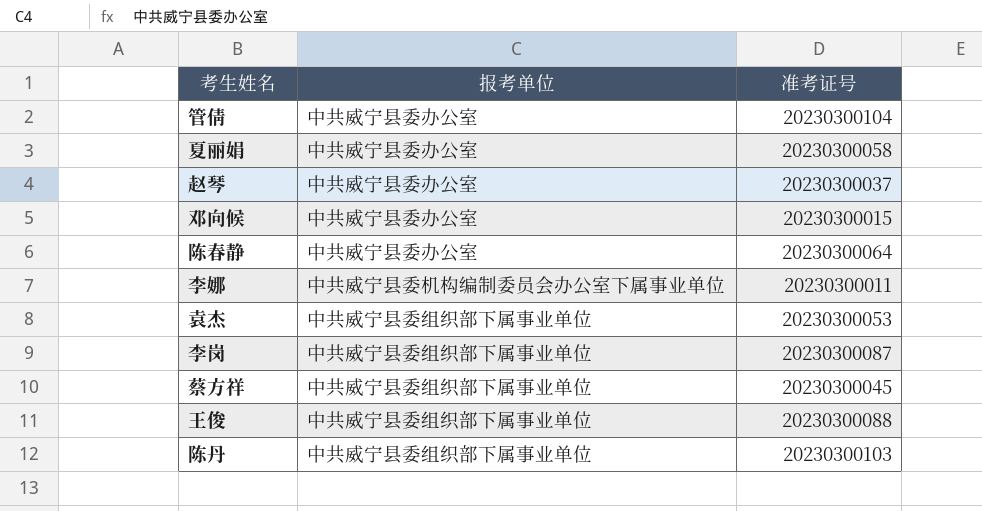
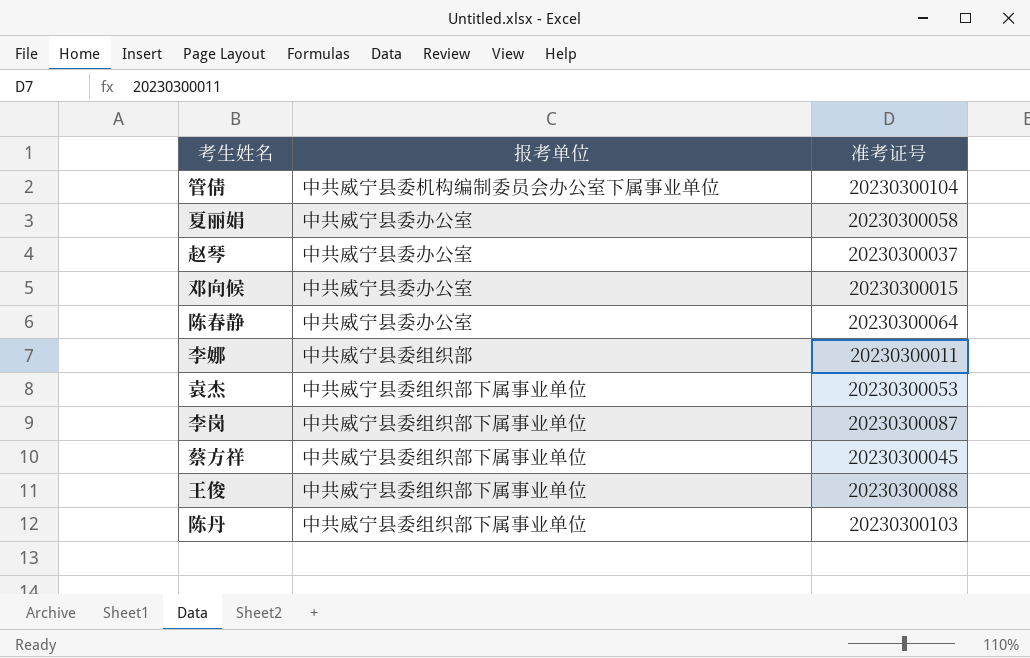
管倩 | 报考单位: 中共威宁县委办公室 -> 中共威宁县委机构编制委员会办公室下属事业单位
李娜 | 报考单位: 中共威宁县委机构编制委员会办公室下属事业单位 -> 中共威宁县委组织部

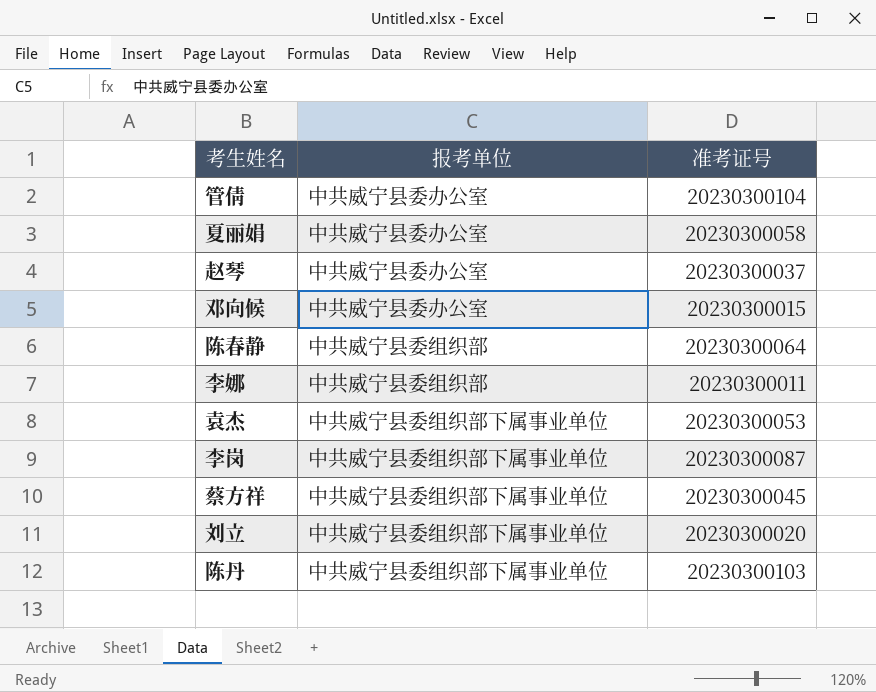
row 王俊: 中共威宁县委组织部下属事业单位 | 20230300088 -> none
管倩 | 报考单位: 中共威宁县委机构编制委员会办公室下属事业单位 -> 中共威宁县委办公室
陈春静 | 报考单位: 中共威宁县委办公室 -> 中共威宁县委组织部
row 刘立: none -> 中共威宁县委组织部下属事业单位 | 20230300020

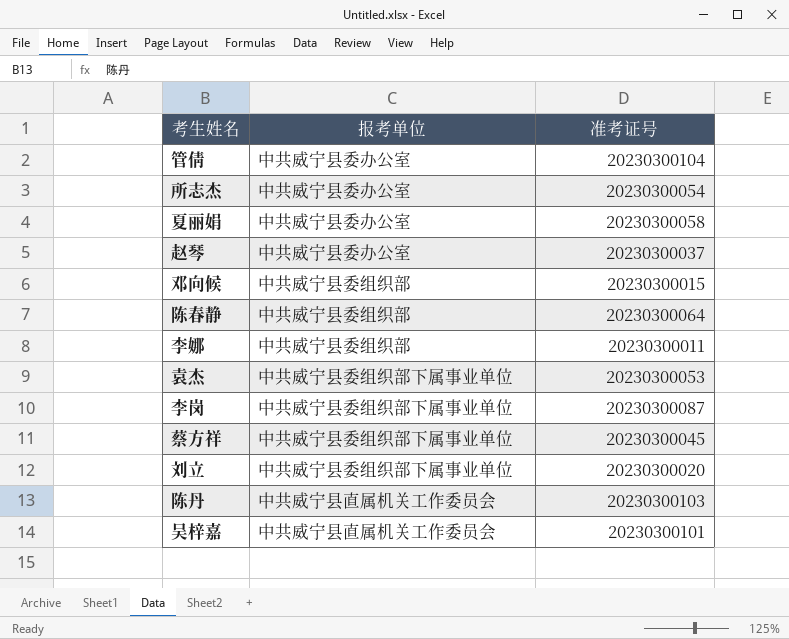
row 所志杰: none -> 中共威宁县委办公室 | 20230300054
邓向候 | 报考单位: 中共威宁县委办公室 -> 中共威宁县委组织部
陈丹 | 报考单位: 中共威宁县委组织部下属事业单位 -> 中共威宁县直属机关工作委员会
row 吴梓嘉: none -> 中共威宁县直属机关工作委员会 | 20230300101

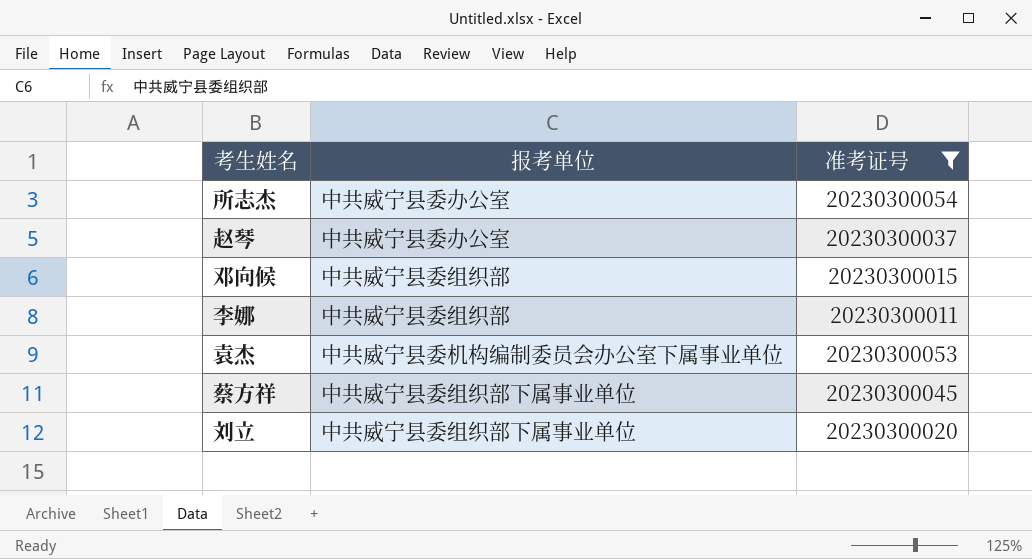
filter: none -> 准考证号 <= 20230300054
袁杰 | 报考单位: 中共威宁县委组织部下属事业单位 -> 中共威宁县委机构编制委员会办公室下属事业单位

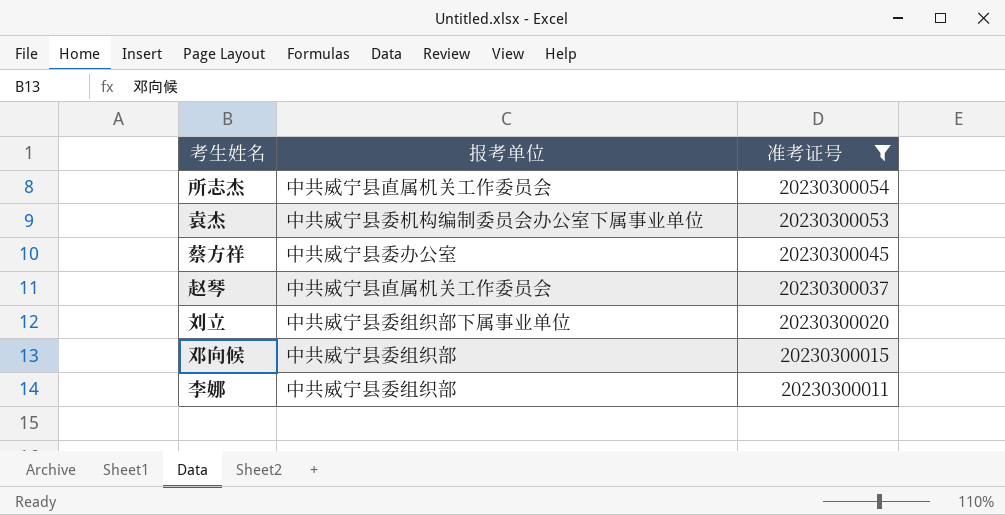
row order: none -> 准考证号 descending
所志杰 | 报考单位: 中共威宁县委办公室 -> 中共威宁县直属机关工作委员会
蔡方祥 | 报考单位: 中共威宁县委组织部下属事业单位 -> 中共威宁县委办公室
赵琴 | 报考单位: 中共威宁县委办公室 -> 中共威宁县直属机关工作委员会

